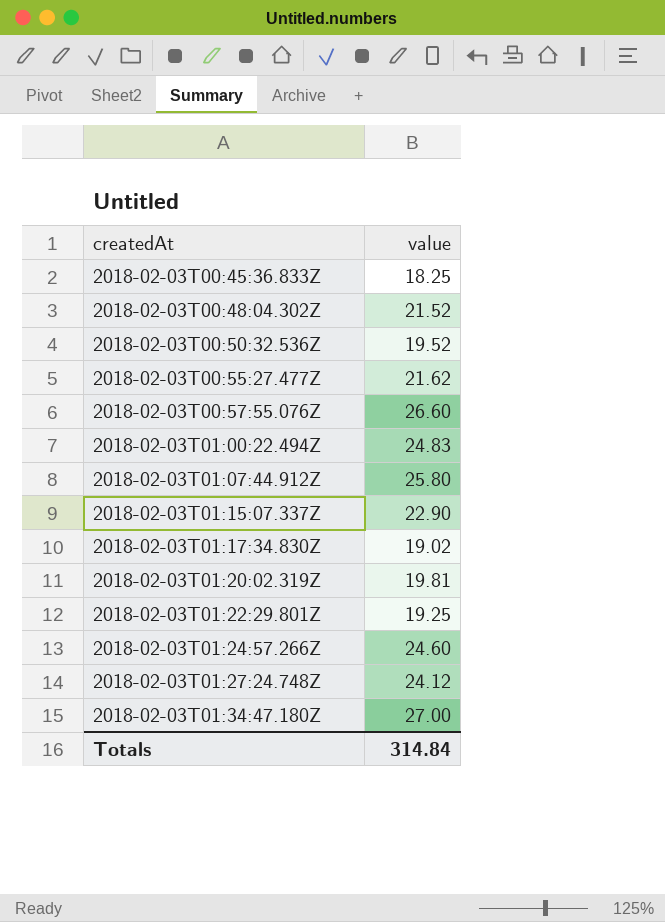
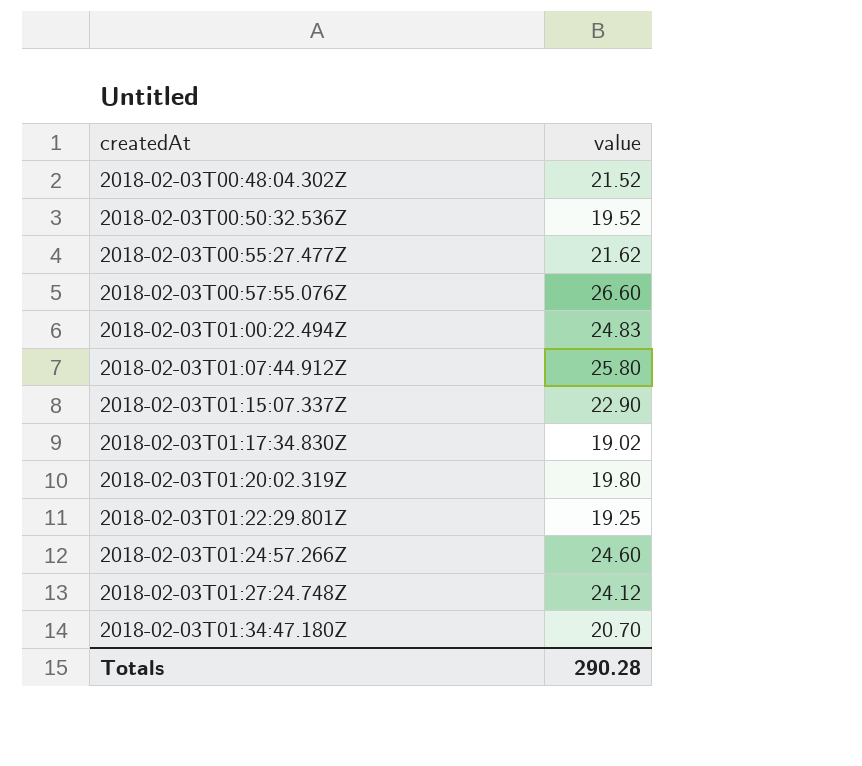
row 2018-02-03T00:45:36.833Z: 18.25 -> none
2018-02-03T01:20:02.319Z | value: 19.81 -> 19.80
2018-02-03T01:34:47.180Z | value: 27.00 -> 20.70
Totals | value: 314.84 -> 290.28

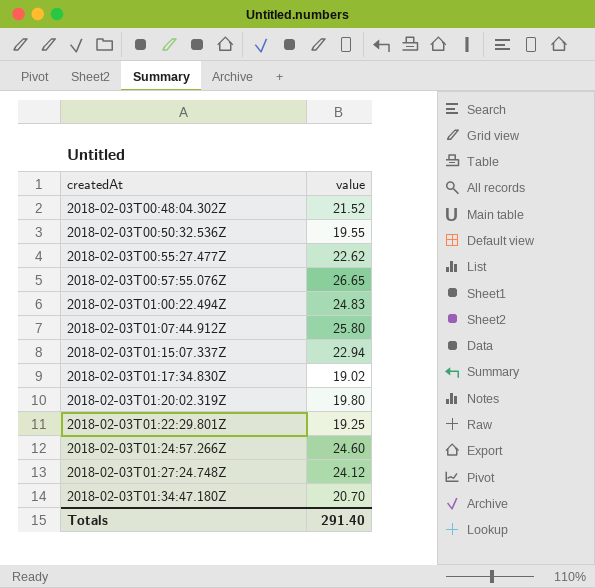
2018-02-03T00:50:32.536Z | value: 19.52 -> 19.55
2018-02-03T00:55:27.477Z | value: 21.62 -> 22.62
2018-02-03T00:57:55.076Z | value: 26.60 -> 26.65
2018-02-03T01:15:07.337Z | value: 22.90 -> 22.94
Totals | value: 290.28 -> 291.40

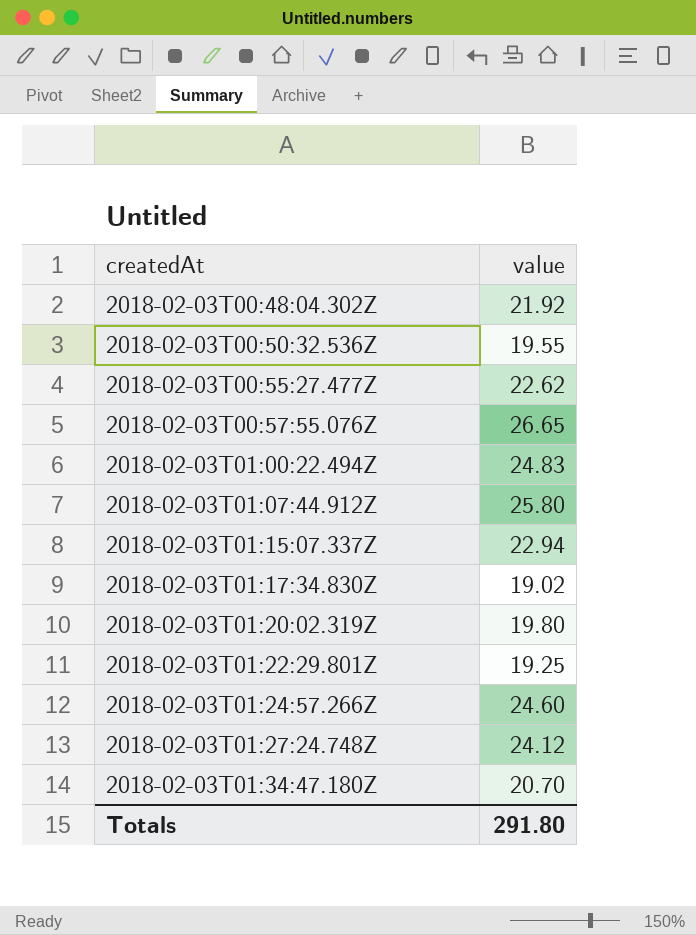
2018-02-03T00:48:04.302Z | value: 21.52 -> 21.92
Totals | value: 291.40 -> 291.80

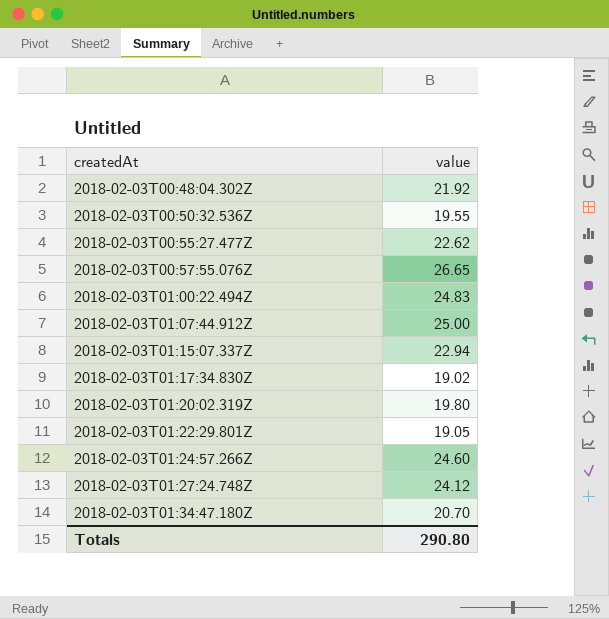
2018-02-03T01:07:44.912Z | value: 25.80 -> 25.00
2018-02-03T01:22:29.801Z | value: 19.25 -> 19.05
Totals | value: 291.80 -> 290.80

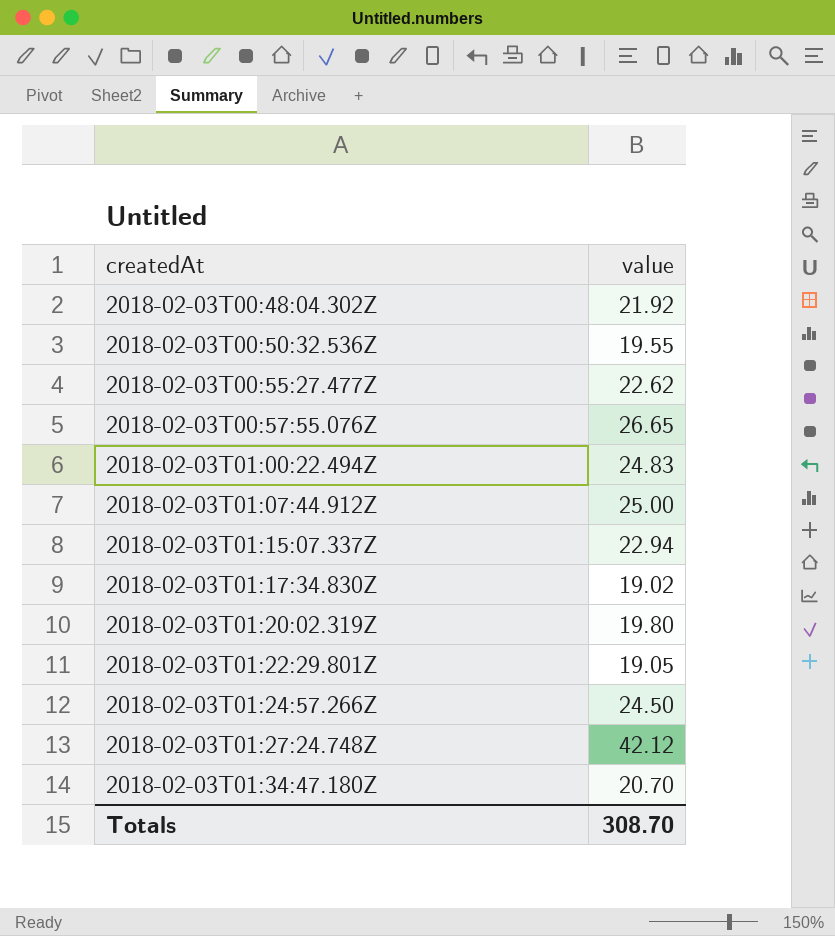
2018-02-03T01:24:57.266Z | value: 24.60 -> 24.50
2018-02-03T01:27:24.748Z | value: 24.12 -> 42.12
Totals | value: 290.80 -> 308.70

